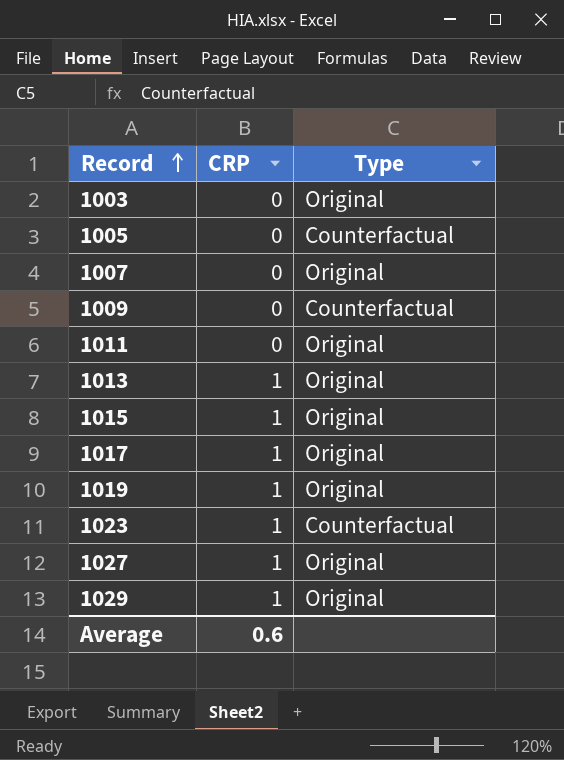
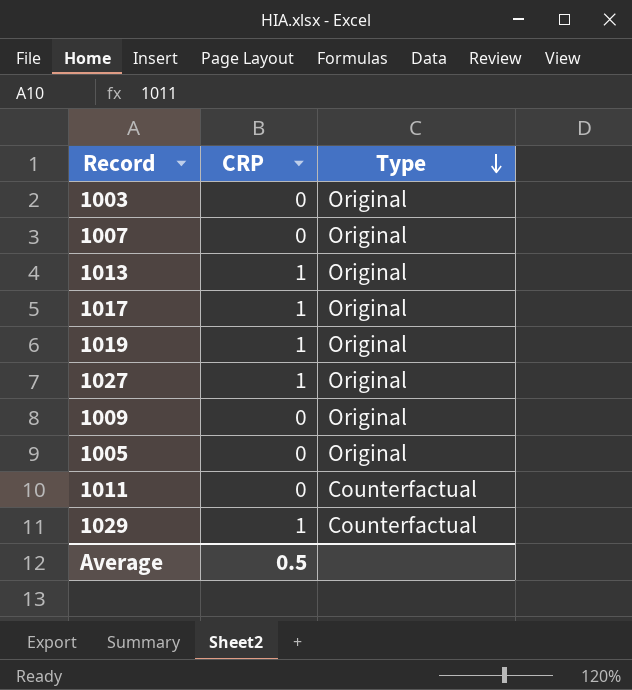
row order: Record ascending -> Type descending
row 1015: 1 | Original -> none
row 1023: 1 | Counterfactual -> none
1009 | Type: Counterfactual -> Original
1005 | Type: Counterfactual -> Original
1011 | Type: Original -> Counterfactual
1029 | Type: Original -> Counterfactual
Average | CRP: 0.6 -> 0.5

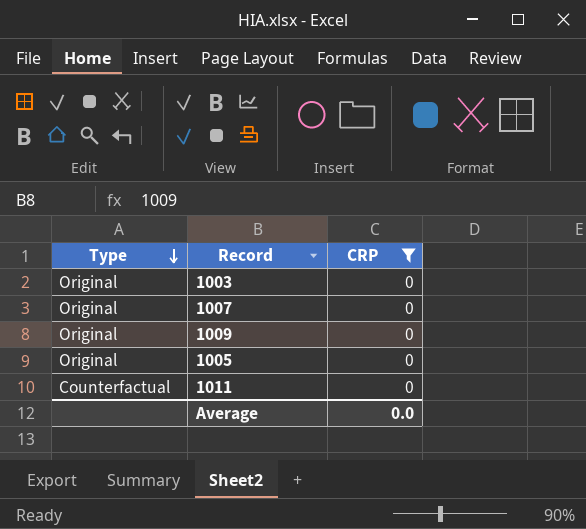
filter: none -> CRP = 0
column Type | position: 3 -> 1
Average | CRP: 0.5 -> 0.0

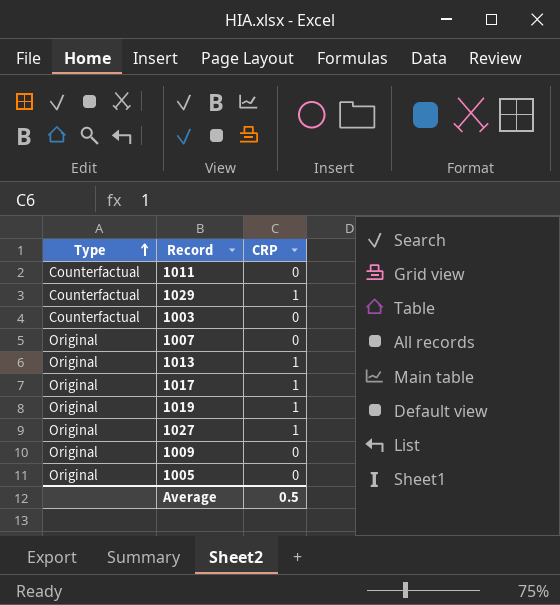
filter: CRP = 0 -> none
row order: Type descending -> Type ascending
1003 | Type: Original -> Counterfactual
Average | CRP: 0.0 -> 0.5

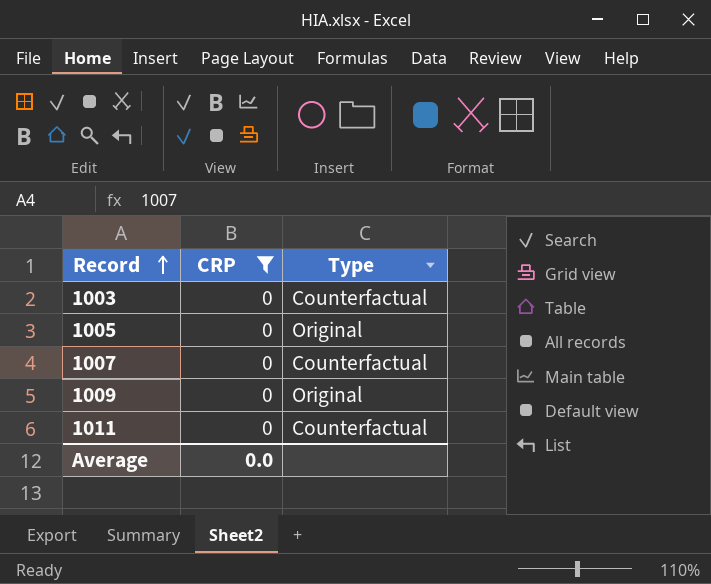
filter: none -> CRP = 0
row order: Type ascending -> Record ascending
column Type | position: 1 -> 3
1007 | Type: Original -> Counterfactual
Average | CRP: 0.5 -> 0.0

